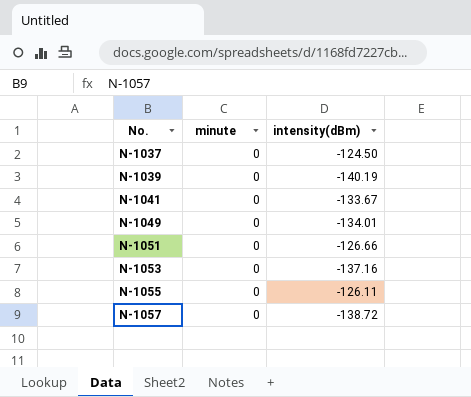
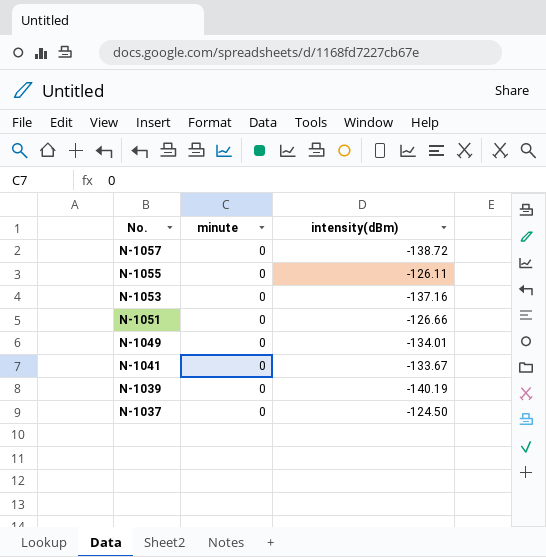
row order: No. ascending -> No. descending

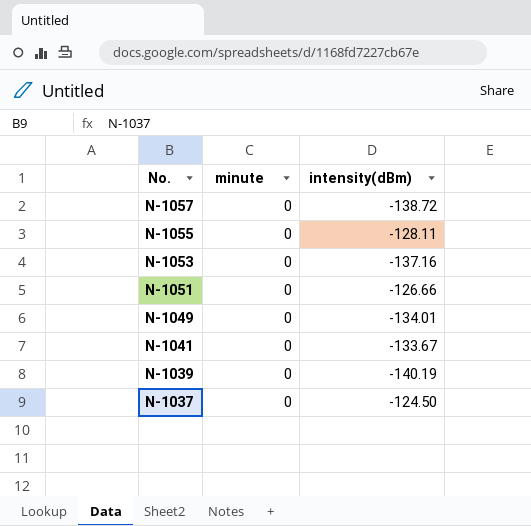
N-1055 | intensity(dBm): -126.11 -> -128.11

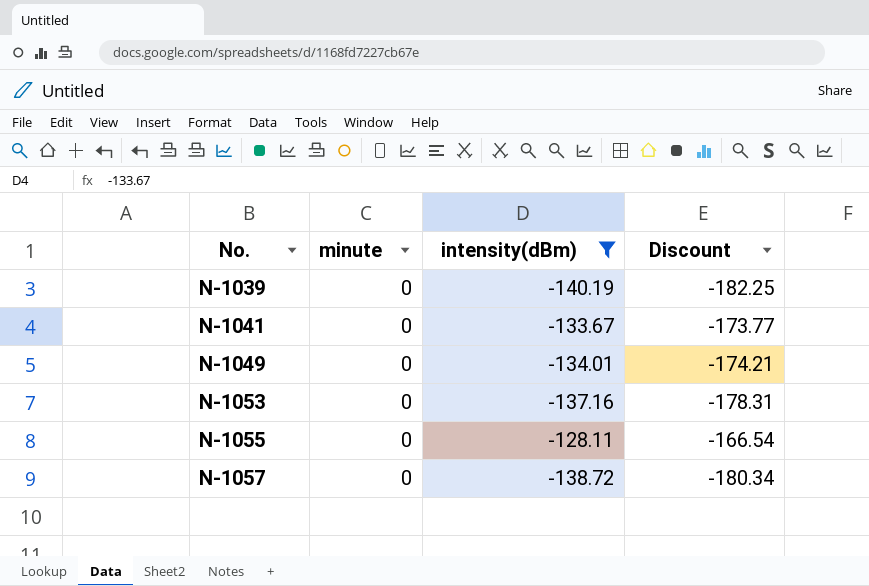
filter: none -> intensity(dBm) <= -128.11
row order: No. descending -> No. ascending
column Discount | formula: none -> [intensity(dBm)] * 1.3

